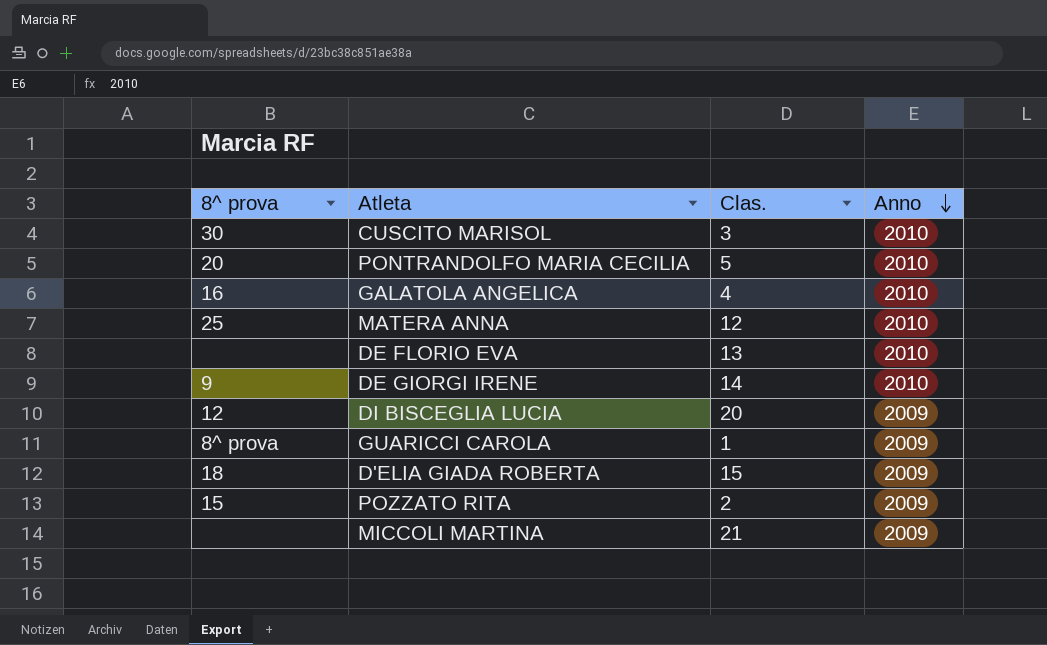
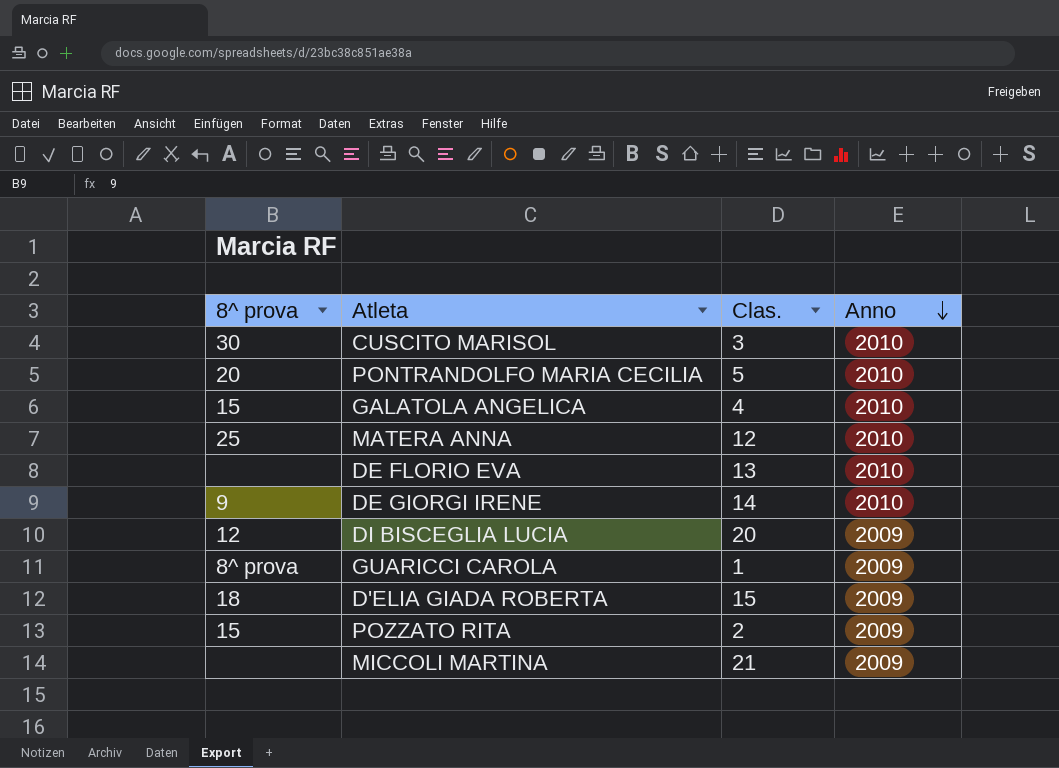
GALATOLA ANGELICA | 8^ prova: 16 -> 15

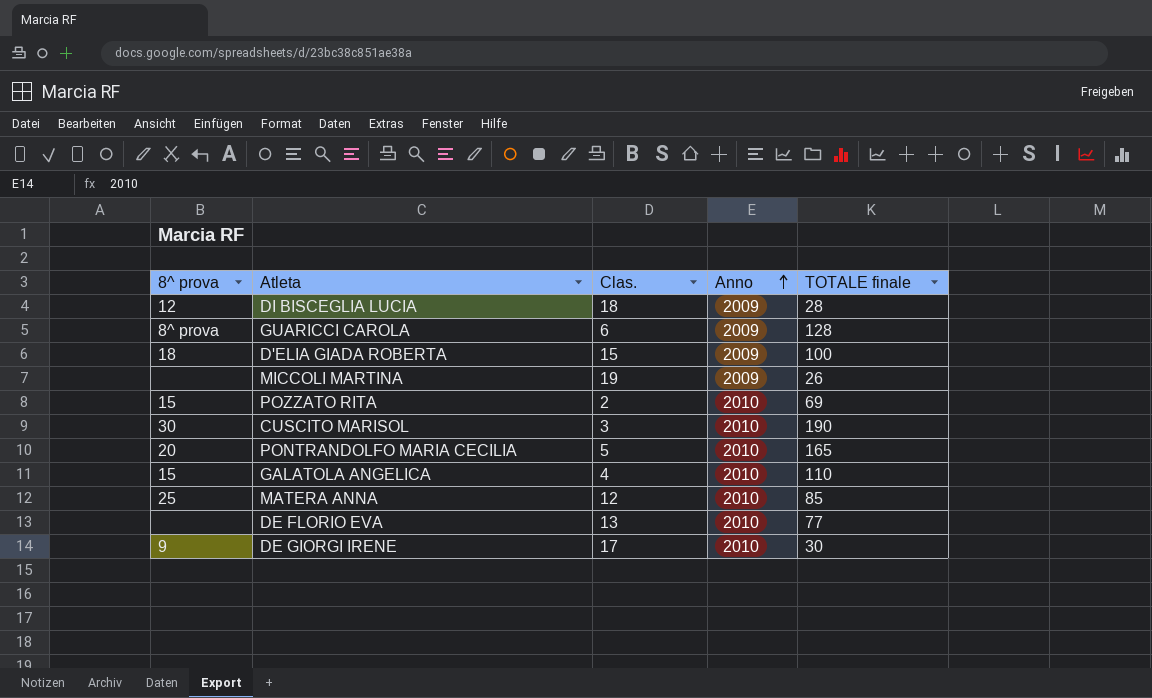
row order: Anno descending -> Anno ascending
column TOTALE finale | position: none -> 5
DI BISCEGLIA LUCIA | Clas.: 20 -> 18
GUARICCI CAROLA | Clas.: 1 -> 6
MICCOLI MARTINA | Clas.: 21 -> 19
POZZATO RITA | Anno: 2009 -> 2010
DE GIORGI IRENE | Clas.: 14 -> 17

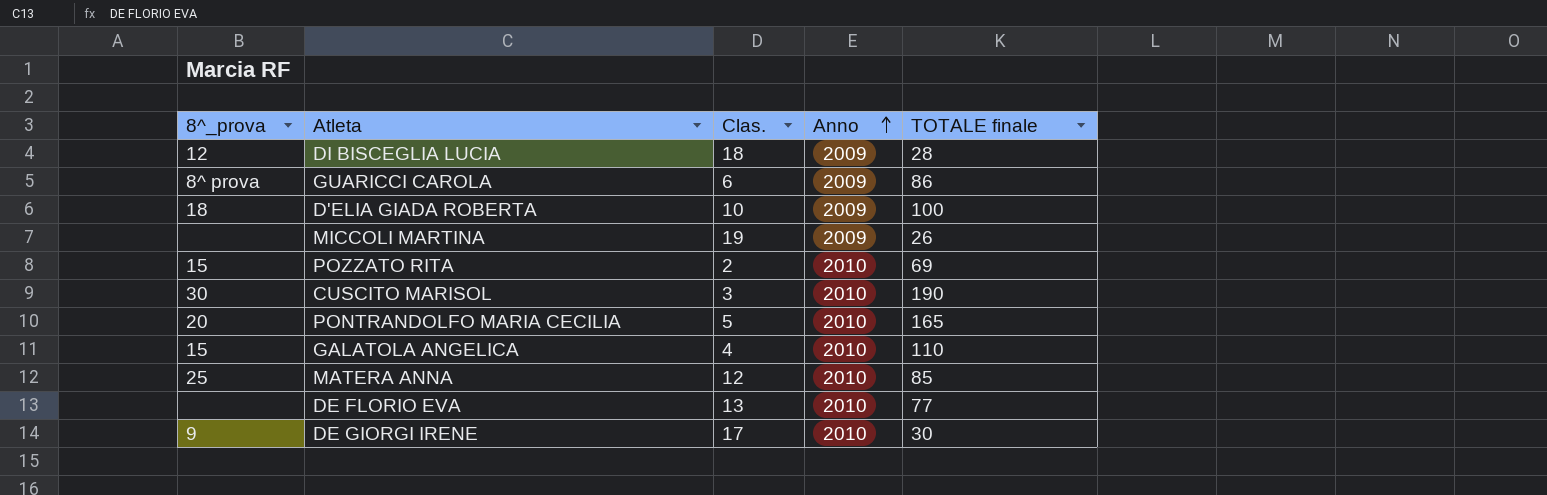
column name: 8^ prova -> 8^_prova
GUARICCI CAROLA | TOTALE finale: 128 -> 86
D'ELIA GIADA ROBERTA | Clas.: 15 -> 10

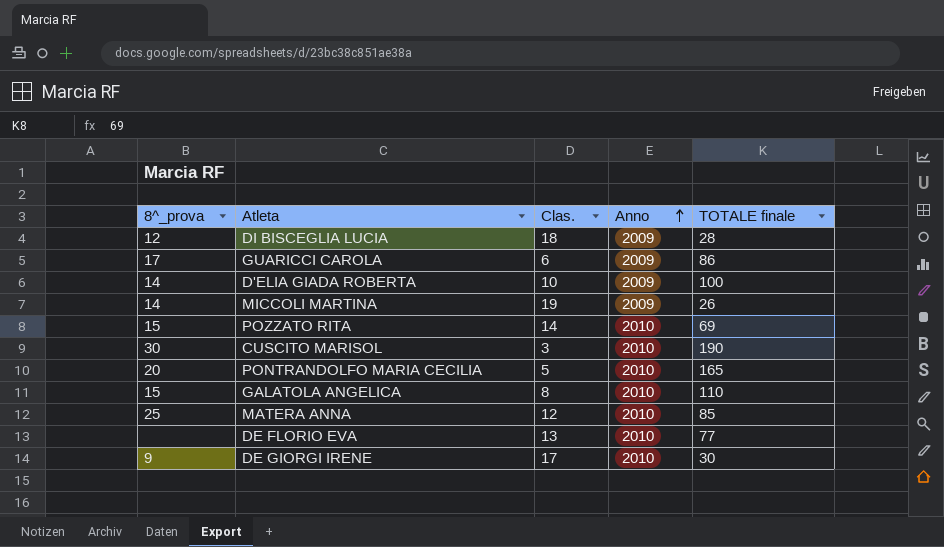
GUARICCI CAROLA | 8^_prova: 8^ prova -> 17
D'ELIA GIADA ROBERTA | 8^_prova: 18 -> 14
MICCOLI MARTINA | 8^_prova: none -> 14
POZZATO RITA | Clas.: 2 -> 14
GALATOLA ANGELICA | Clas.: 4 -> 8

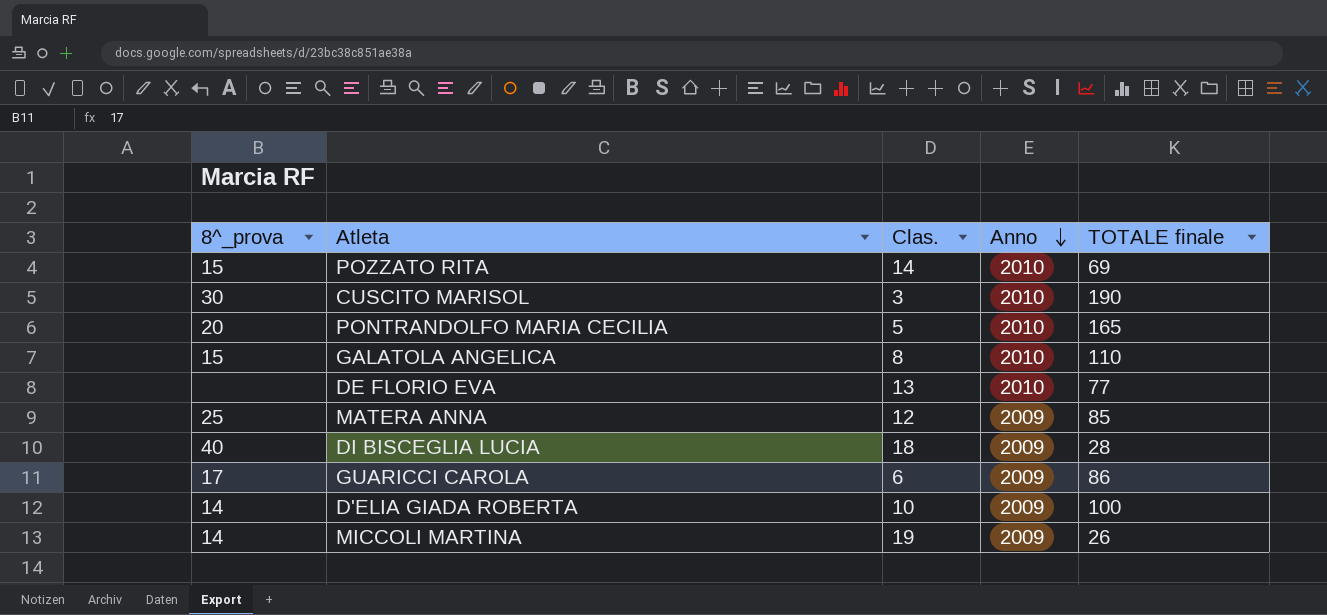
row order: Anno ascending -> Anno descending
row DE GIORGI IRENE: 9 | 17 | 2010 | 30 -> none
MATERA ANNA | Anno: 2010 -> 2009
DI BISCEGLIA LUCIA | 8^_prova: 12 -> 40

